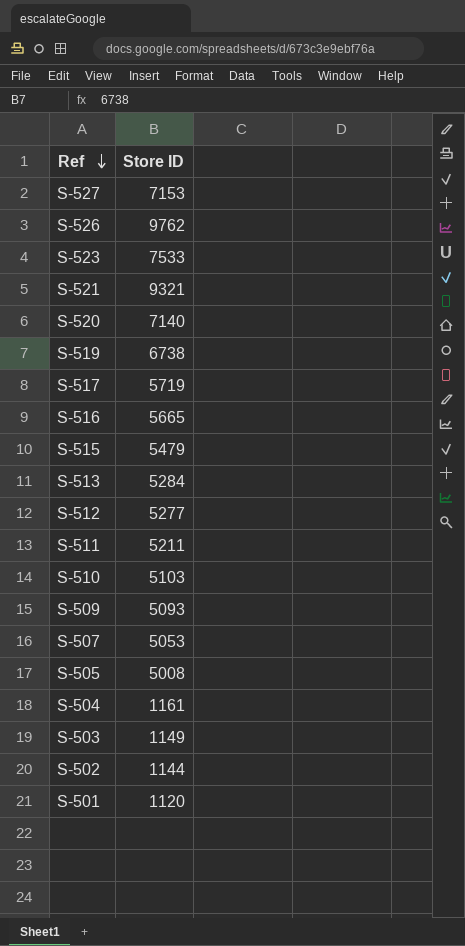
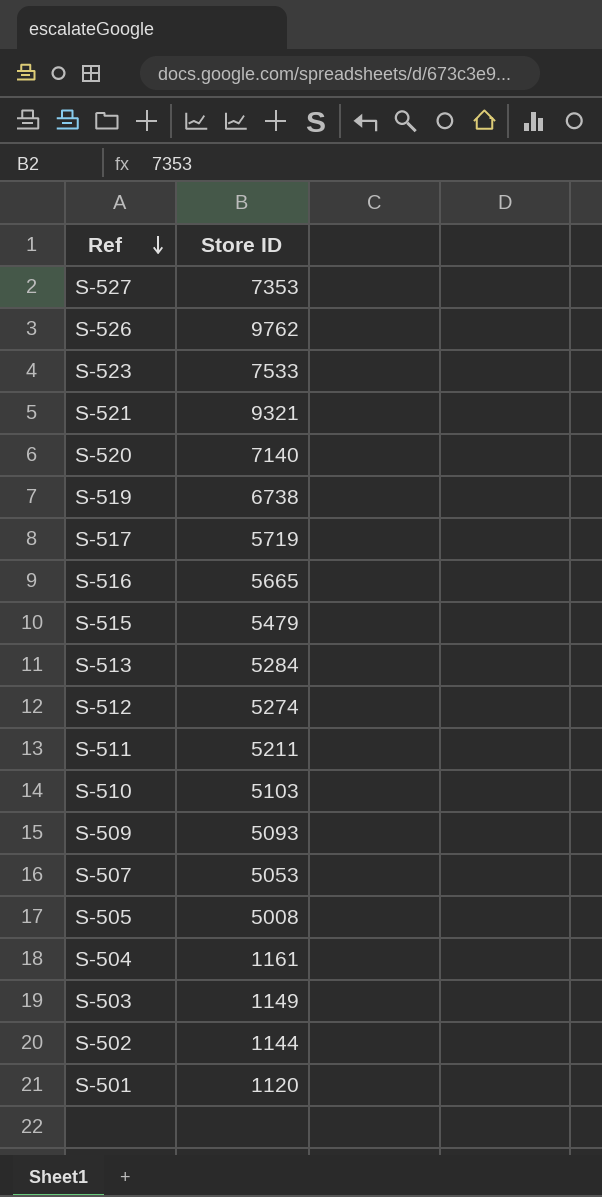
S-527 | Store ID: 7153 -> 7353
S-512 | Store ID: 5277 -> 5274

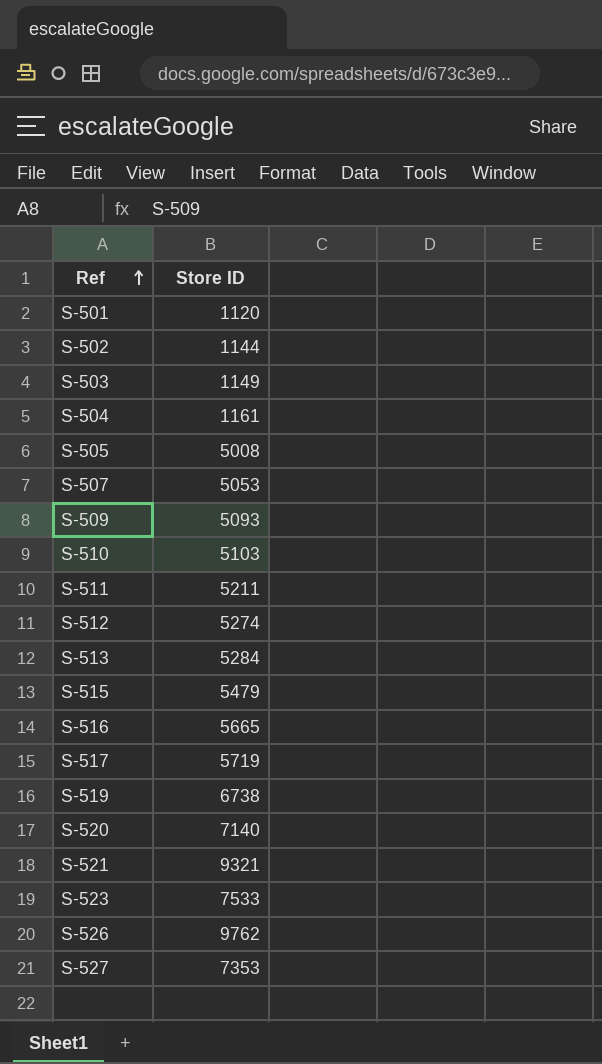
row order: Ref descending -> Ref ascending

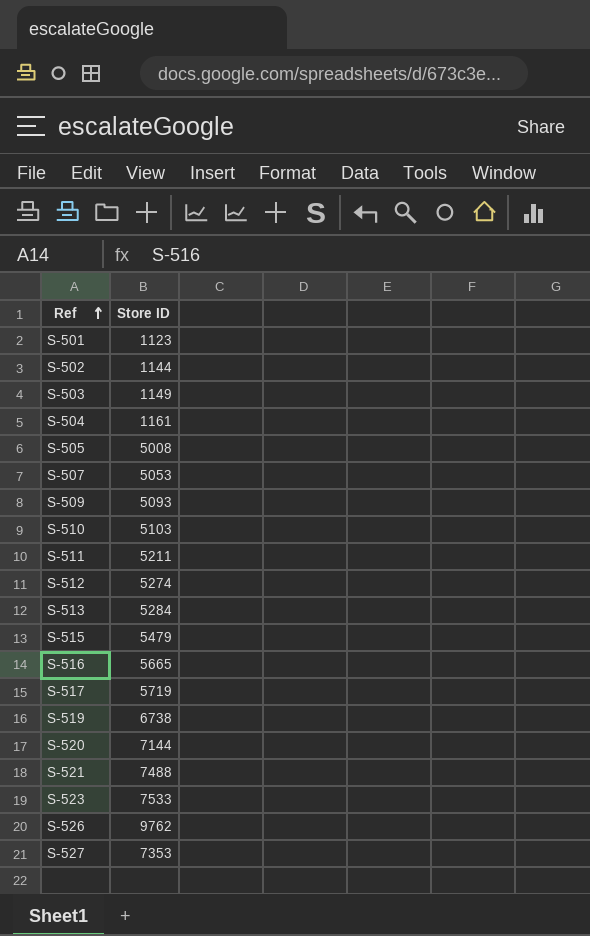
S-501 | Store ID: 1120 -> 1123
S-520 | Store ID: 7140 -> 7144
S-521 | Store ID: 9321 -> 7488

